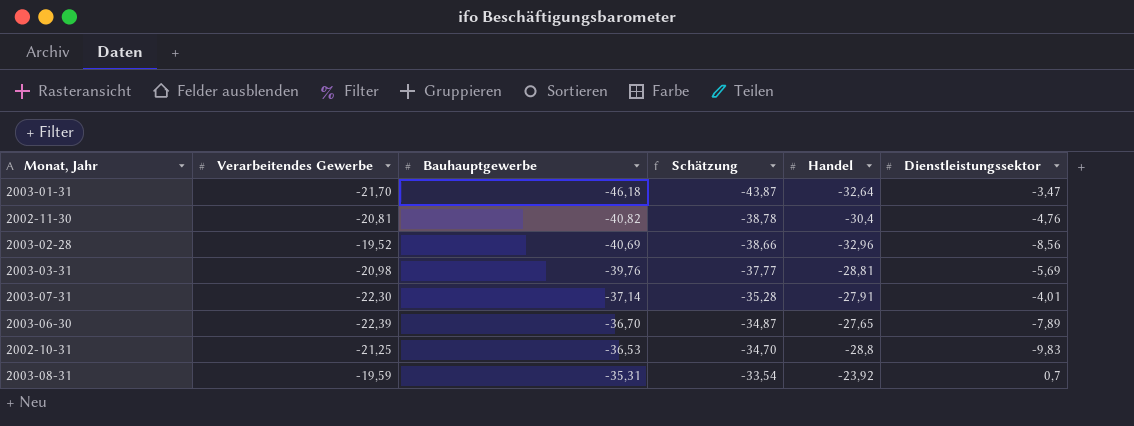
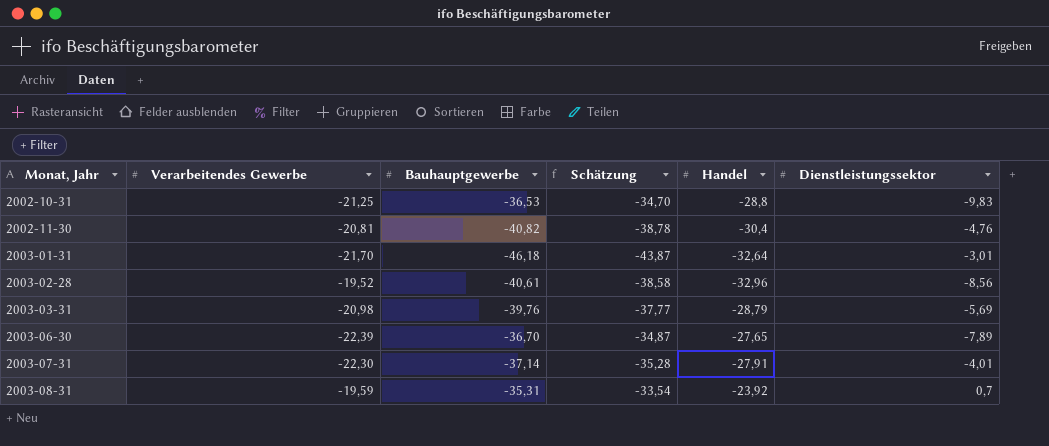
row order: Bauhauptgewerbe ascending -> Monat, Jahr ascending
2003-01-31 | Dienstleistungssektor: -3,47 -> -3,01
2003-02-28 | Bauhauptgewerbe: -40,69 -> -40,61
2003-02-28 | Schätzung: -38,66 -> -38,58
2003-03-31 | Handel: -28,81 -> -28,79

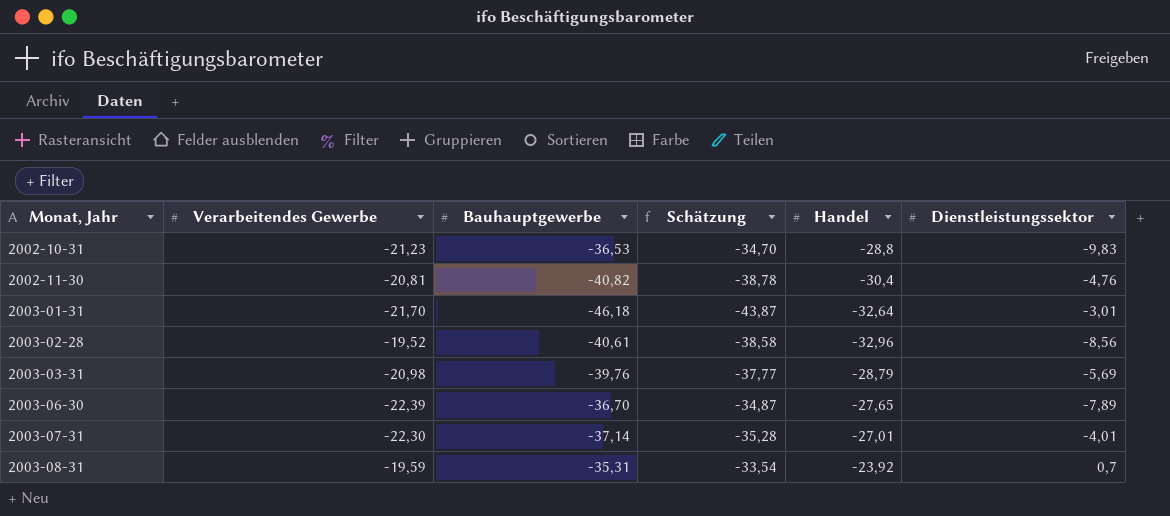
2002-10-31 | Verarbeitendes Gewerbe: -21,25 -> -21,23
2003-07-31 | Handel: -27,91 -> -27,01

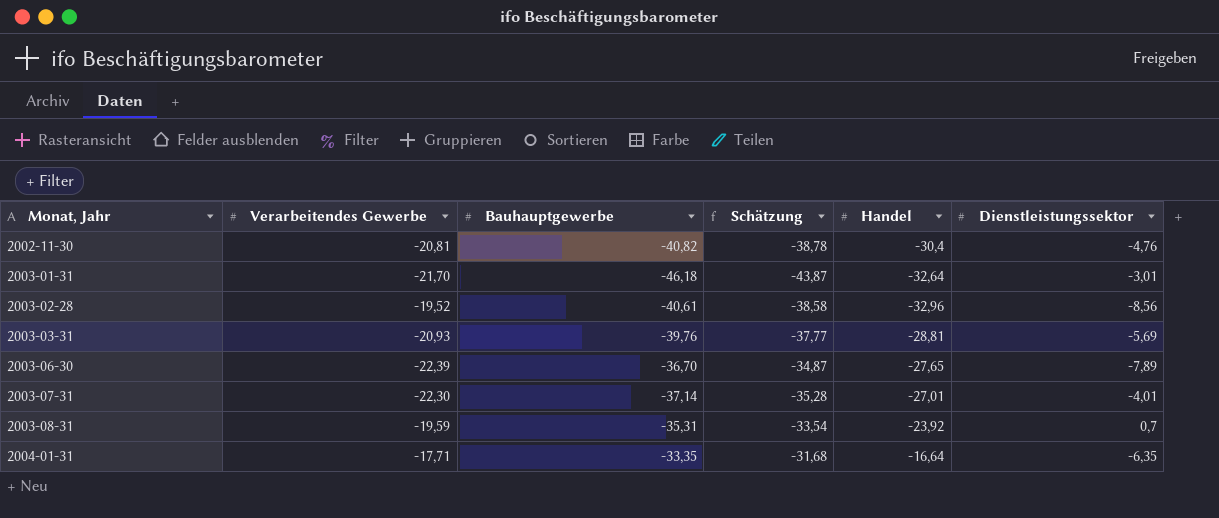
row 2002-10-31: -21,23 | -36,53 | -34,70 | -28,8 | -9,83 -> none
2003-03-31 | Verarbeitendes Gewerbe: -20,98 -> -20,93
2003-03-31 | Handel: -28,79 -> -28,81
row 2004-01-31: none -> -17,71 | -33,35 | -31,68 | -16,64 | -6,35

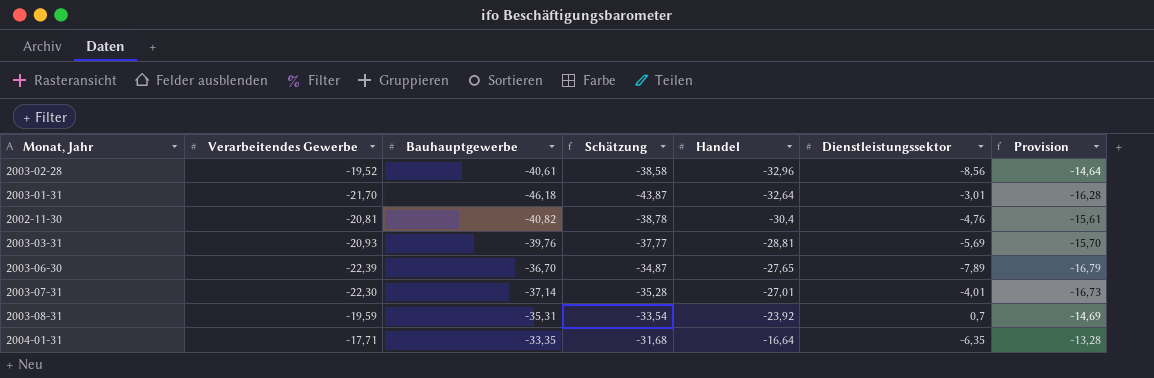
row order: Monat, Jahr ascending -> Handel ascending
column Provision | formula: none -> [Verarbeitendes Gewerbe] * 0,75

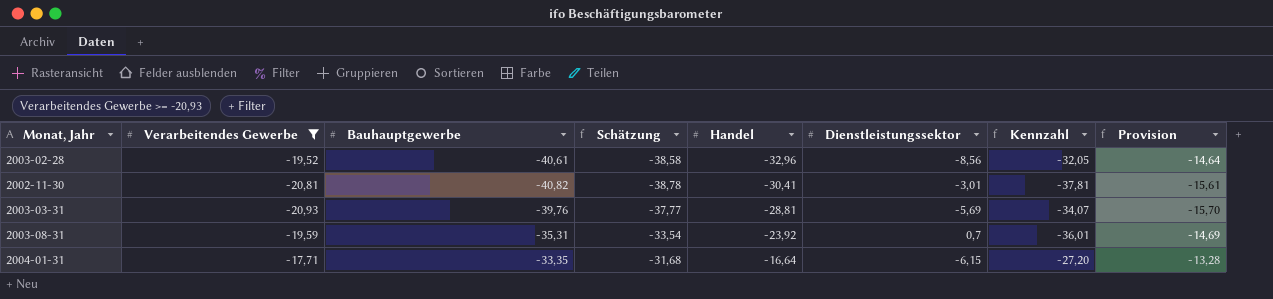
filter: none -> Verarbeitendes Gewerbe >= -20,93
column Kennzahl | formula: none -> [Bauhauptgewerbe] - [Dienstleistungssektor]
2002-11-30 | Handel: -30,4 -> -30,41
2002-11-30 | Dienstleistungssektor: -4,76 -> -3,01
2004-01-31 | Dienstleistungssektor: -6,35 -> -6,15

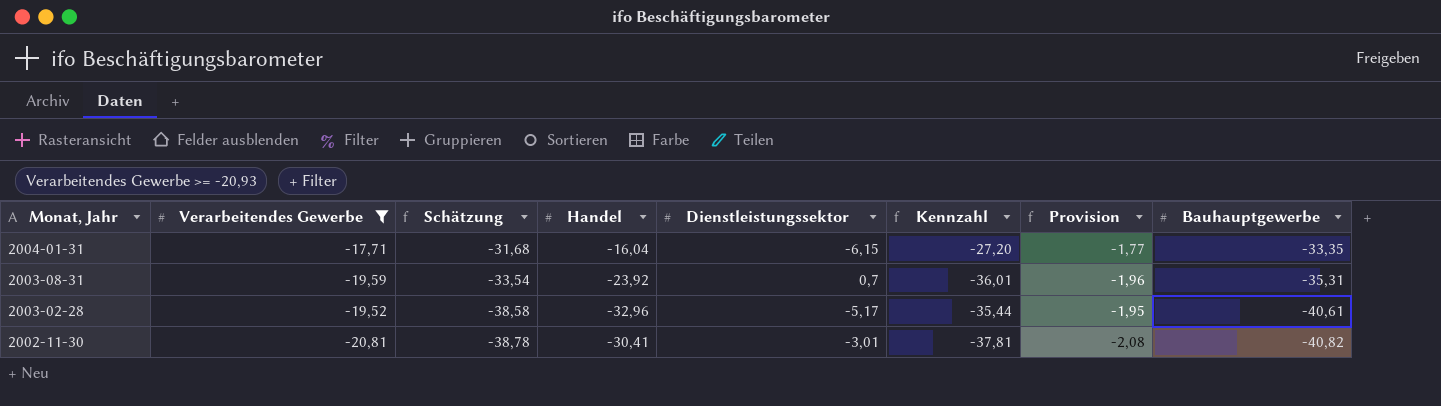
row order: Handel ascending -> Monat, Jahr descending
column Provision | formula: [Verarbeitendes Gewerbe] * 0,75 -> [Verarbeitendes Gewerbe] * 0,1
column Bauhauptgewerbe | position: 3 -> 8
row 2003-03-31: -20,93 | -39,76 | -37,77 | -28,81 | -5,69 | -34,07 | -15,70 -> none
2004-01-31 | Handel: -16,64 -> -16,04
2003-02-28 | Dienstleistungssektor: -8,56 -> -5,17
2003-02-28 | Kennzahl: -32,05 -> -35,44

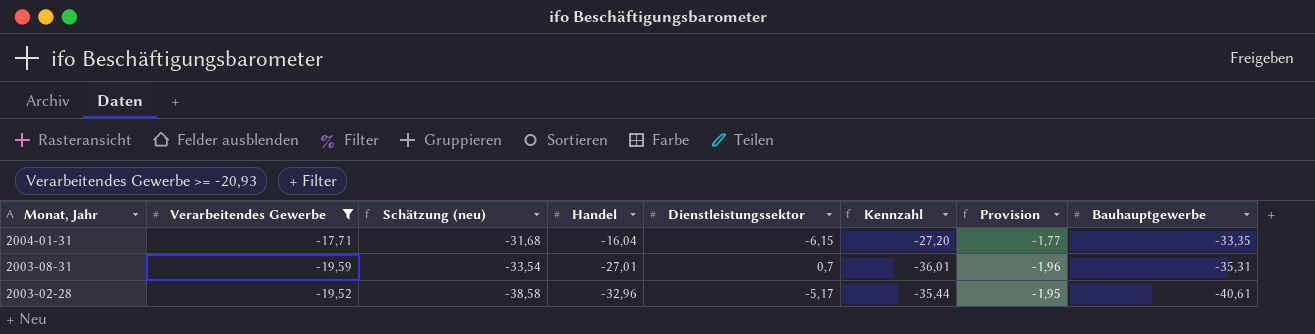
column name: Schätzung -> Schätzung (neu)
row 2002-11-30: -20,81 | -38,78 | -30,41 | -3,01 | -37,81 | -2,08 | -40,82 -> none
2003-08-31 | Handel: -23,92 -> -27,01

